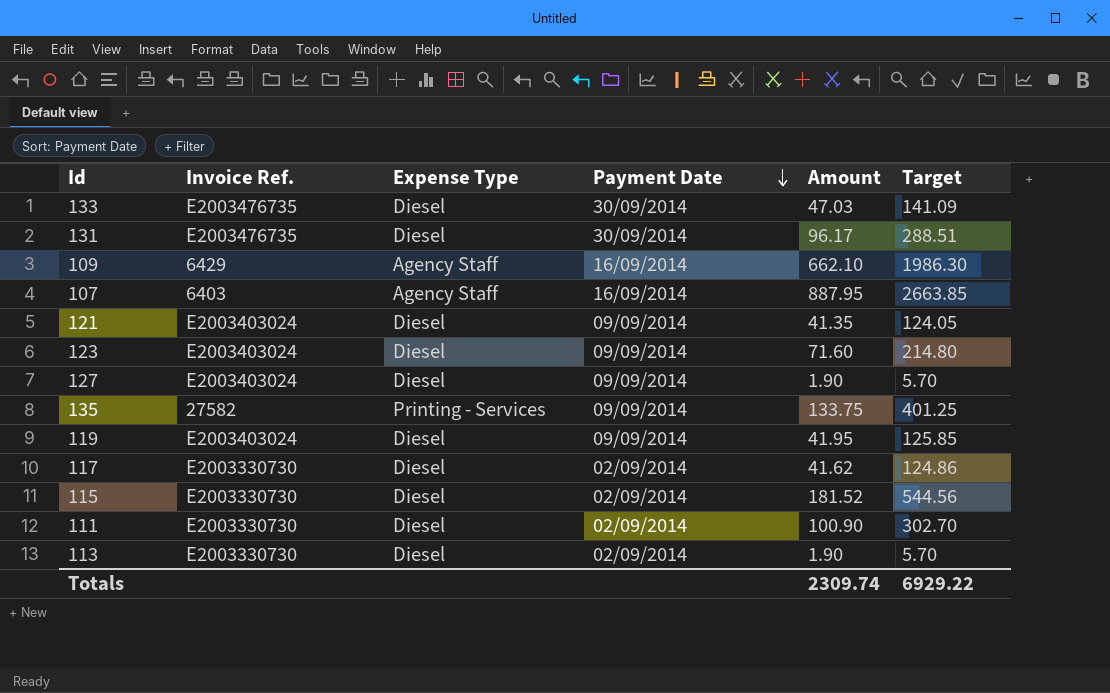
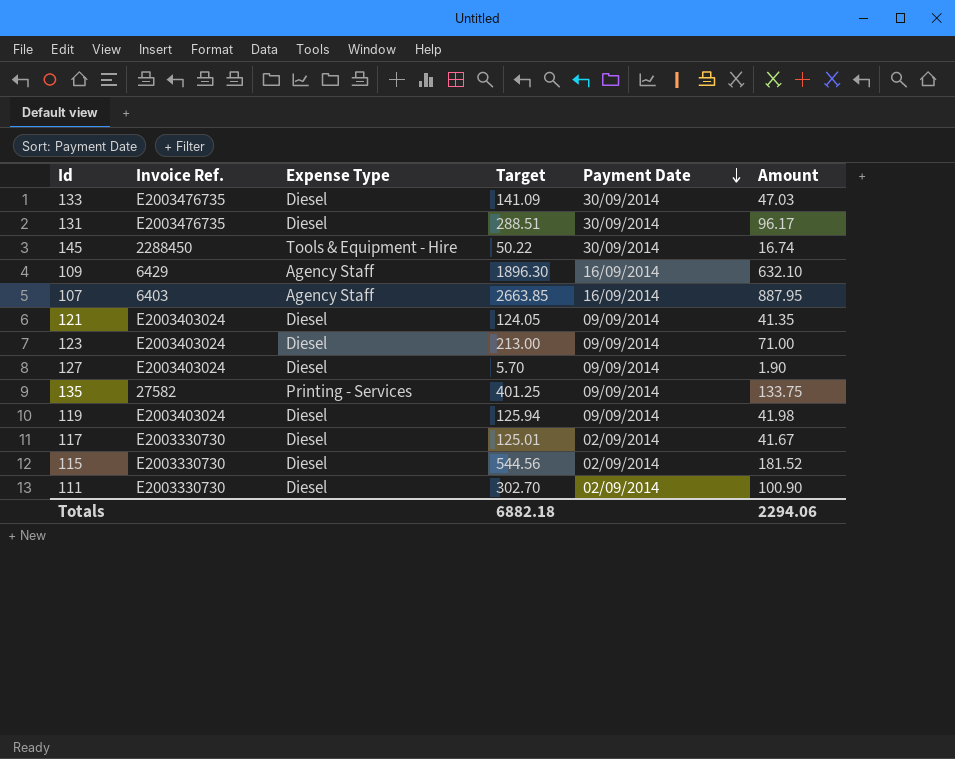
column Target | position: 6 -> 4
row 113: E2003330730 | Diesel | 02/09/2014 | 1.90 | 5.70 -> none
row 145: none -> 2288450 | Tools & Equipment - Hire | 50.22 | 30/09/2014 | 16.74
109 | Target: 1986.30 -> 1896.30
109 | Amount: 662.10 -> 632.10
123 | Target: 214.80 -> 213.00
123 | Amount: 71.60 -> 71.00
119 | Target: 125.85 -> 125.94
119 | Amount: 41.95 -> 41.98
117 | Target: 124.86 -> 125.01
117 | Amount: 41.62 -> 41.67
Totals | Target: 6929.22 -> 6882.18
Totals | Amount: 2309.74 -> 2294.06

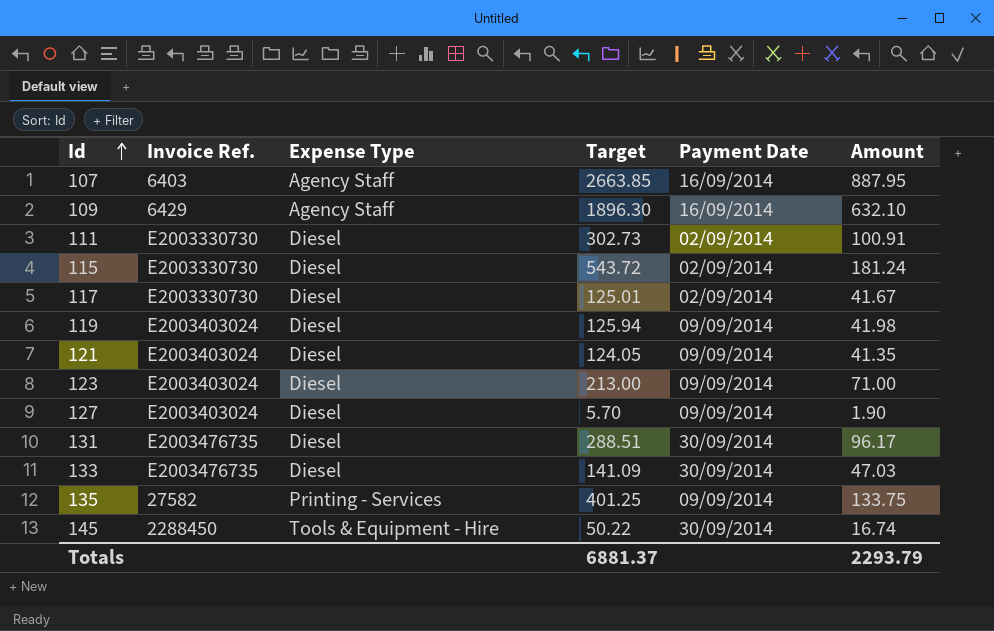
row order: Payment Date descending -> Id ascending
111 | Target: 302.70 -> 302.73
111 | Amount: 100.90 -> 100.91
115 | Target: 544.56 -> 543.72
115 | Amount: 181.52 -> 181.24
Totals | Target: 6882.18 -> 6881.37
Totals | Amount: 2294.06 -> 2293.79

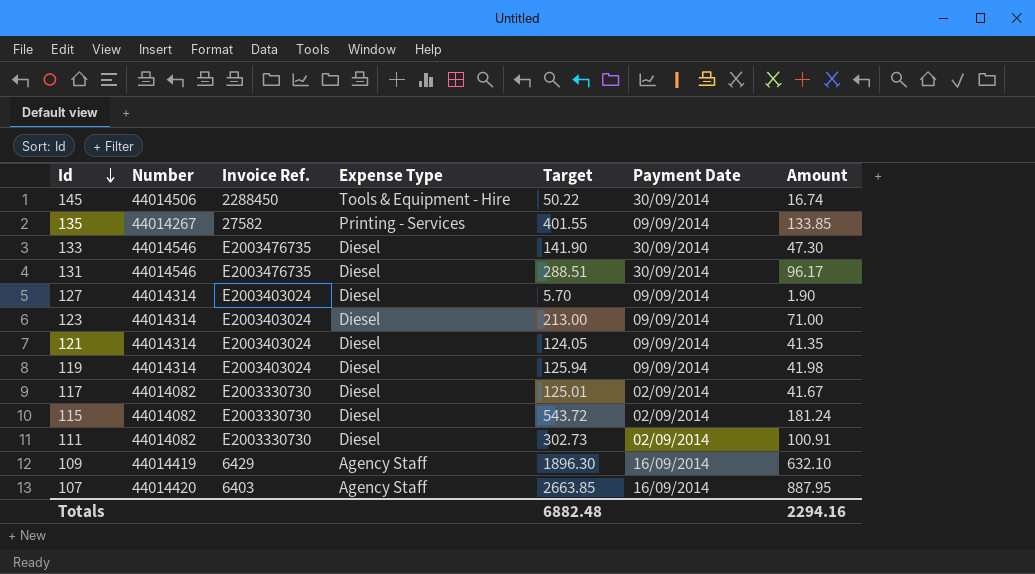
row order: Id ascending -> Id descending
column Number | position: none -> 2
135 | Target: 401.25 -> 401.55
135 | Amount: 133.75 -> 133.85
133 | Target: 141.09 -> 141.90
133 | Amount: 47.03 -> 47.30
Totals | Target: 6881.37 -> 6882.48
Totals | Amount: 2293.79 -> 2294.16

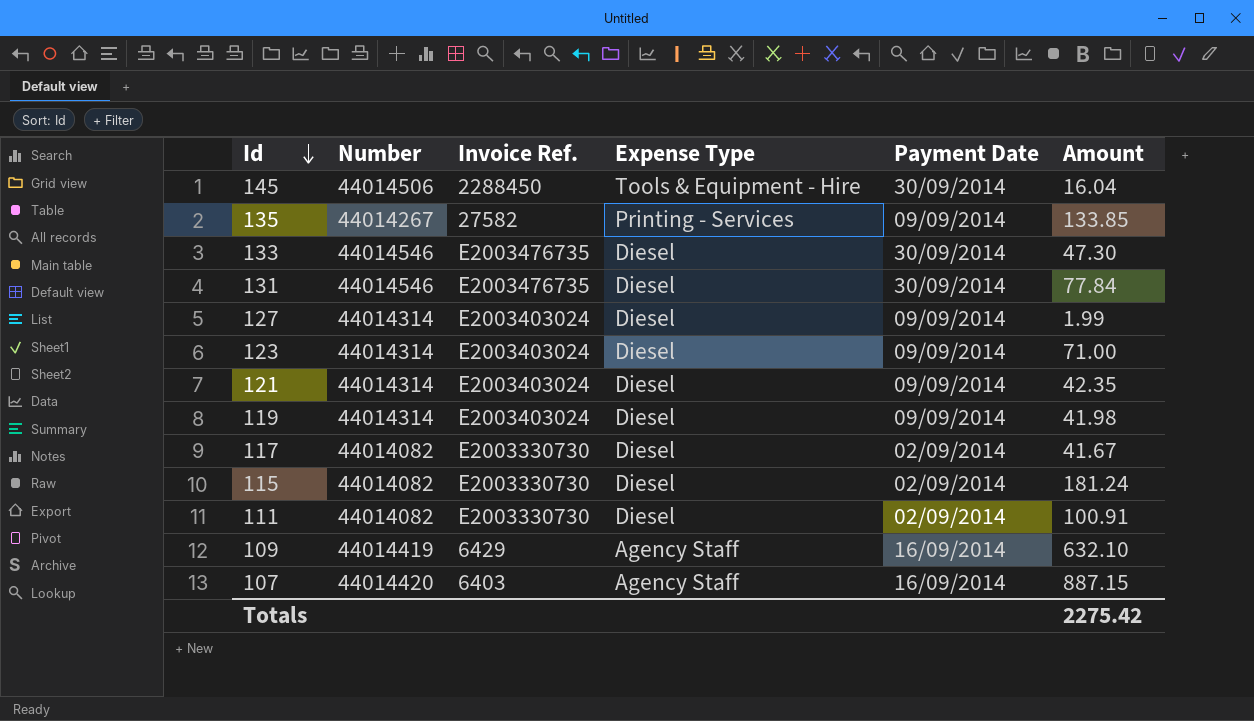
column Target | formula: [Amount] * 3 -> none
145 | Amount: 16.74 -> 16.04
131 | Amount: 96.17 -> 77.84
127 | Amount: 1.90 -> 1.99
121 | Amount: 41.35 -> 42.35
107 | Amount: 887.95 -> 887.15
Totals | Amount: 2294.16 -> 2275.42

